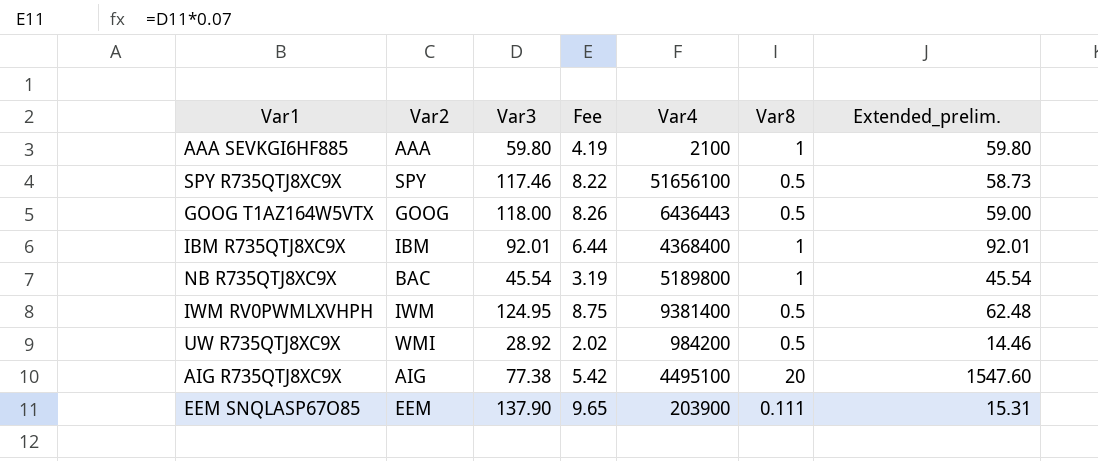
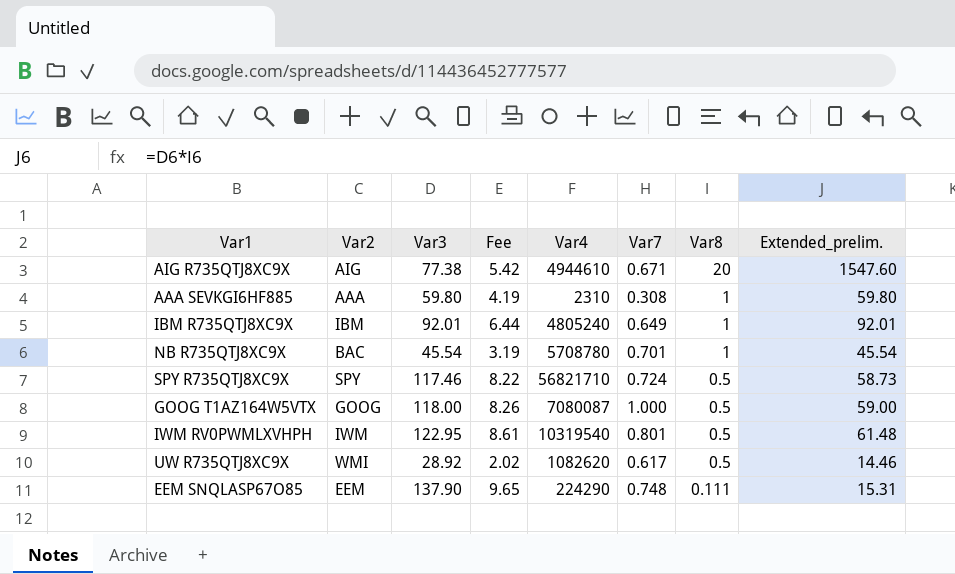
row order: none -> Var8 descending
column Var7 | position: none -> 6
AIG R735QTJ8XC9X | Var4: 4495100 -> 4944610
AAA SEVKGI6HF885 | Var4: 2100 -> 2310
IBM R735QTJ8XC9X | Var4: 4368400 -> 4805240
NB R735QTJ8XC9X | Var4: 5189800 -> 5708780
SPY R735QTJ8XC9X | Var4: 51656100 -> 56821710
GOOG T1AZ164W5VTX | Var4: 6436443 -> 7080087
IWM RV0PWMLXVHPH | Var3: 124.95 -> 122.95
IWM RV0PWMLXVHPH | Fee: 8.75 -> 8.61
IWM RV0PWMLXVHPH | Var4: 9381400 -> 10319540
IWM RV0PWMLXVHPH | Extended_prelim.: 62.48 -> 61.48
UW R735QTJ8XC9X | Var4: 984200 -> 1082620
EEM SNQLASP67O85 | Var4: 203900 -> 224290

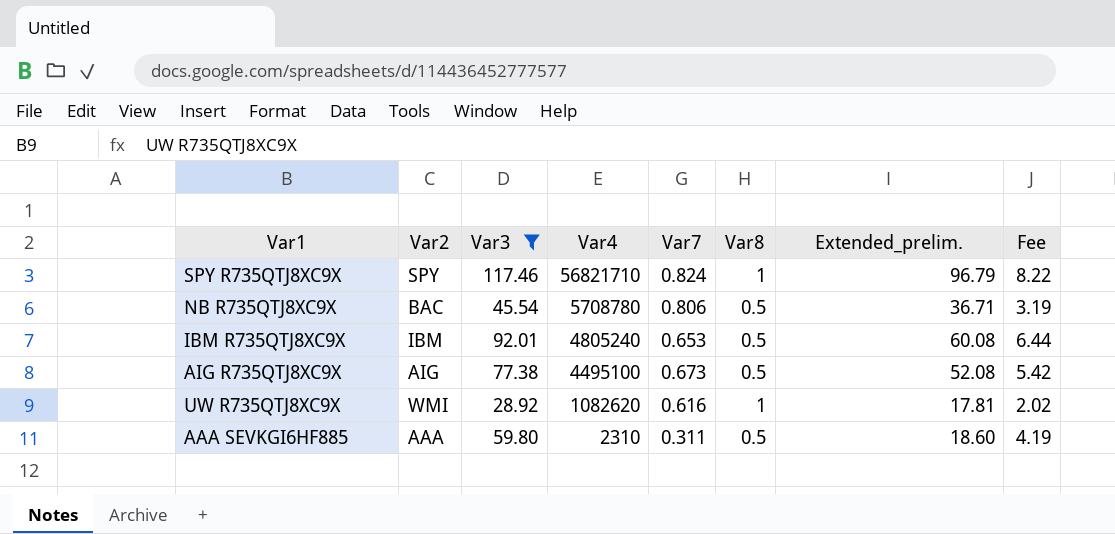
filter: none -> Var3 <= 117.46
row order: Var8 descending -> Var4 descending
column Extended_prelim. | formula: [Var3] * [Var8] -> [Var3] * [Var7]
column Fee | position: 4 -> 8
SPY R735QTJ8XC9X | Var7: 0.724 -> 0.824
SPY R735QTJ8XC9X | Var8: 0.5 -> 1
NB R735QTJ8XC9X | Var7: 0.701 -> 0.806
NB R735QTJ8XC9X | Var8: 1 -> 0.5
IBM R735QTJ8XC9X | Var7: 0.649 -> 0.653
IBM R735QTJ8XC9X | Var8: 1 -> 0.5
AIG R735QTJ8XC9X | Var4: 4944610 -> 4495100
AIG R735QTJ8XC9X | Var7: 0.671 -> 0.673
AIG R735QTJ8XC9X | Var8: 20 -> 0.5
UW R735QTJ8XC9X | Var7: 0.617 -> 0.616
UW R735QTJ8XC9X | Var8: 0.5 -> 1
AAA SEVKGI6HF885 | Var7: 0.308 -> 0.311
AAA SEVKGI6HF885 | Var8: 1 -> 0.5

